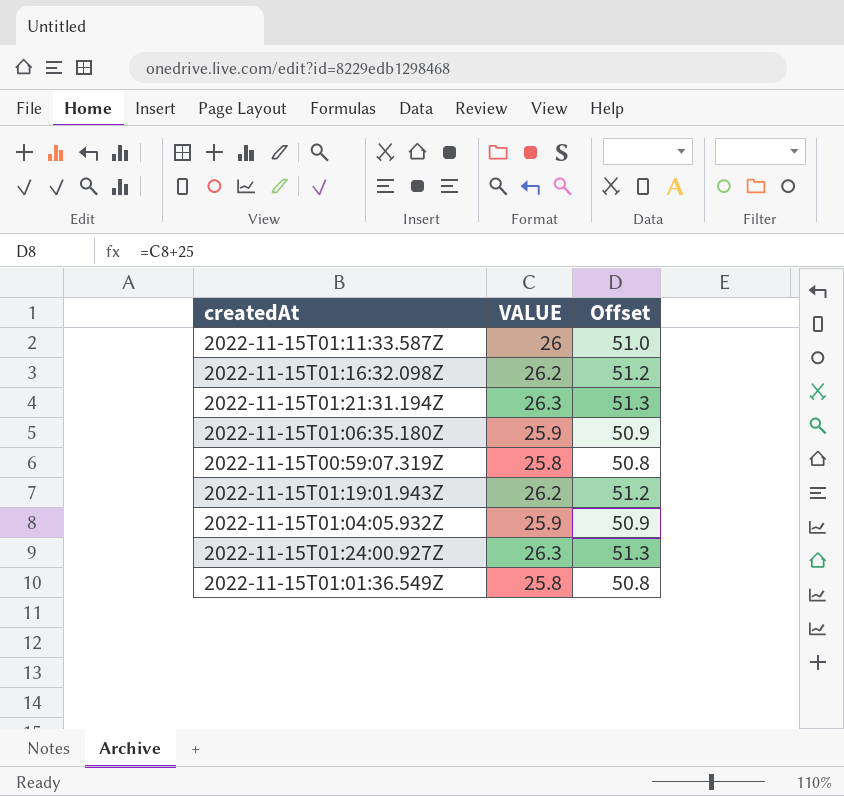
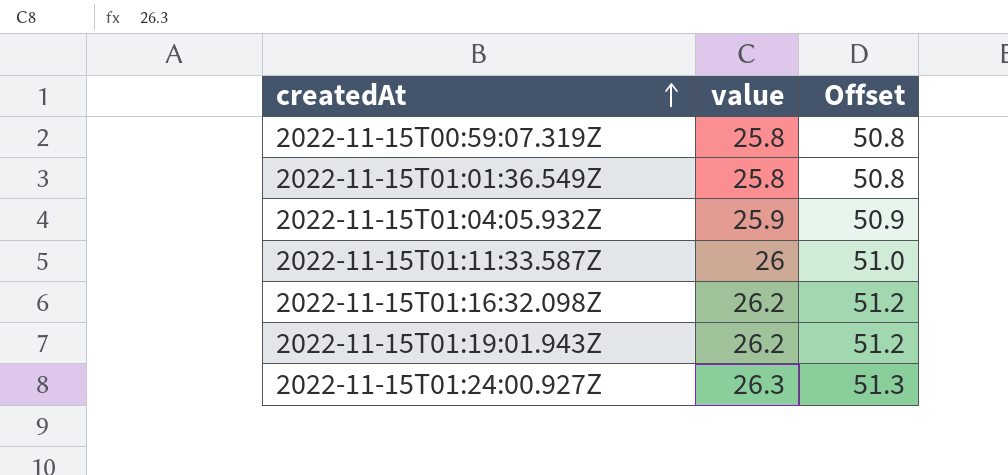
row order: none -> createdAt ascending
column name: VALUE -> value
row 2022-11-15T01:21:31.194Z: 26.3 | 51.3 -> none
row 2022-11-15T01:06:35.180Z: 25.9 | 50.9 -> none

